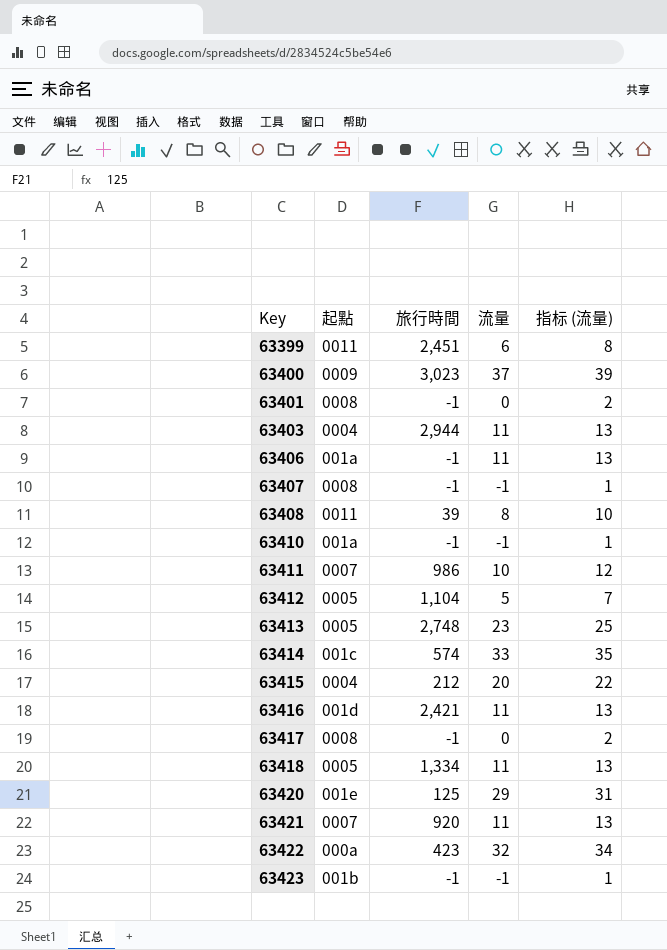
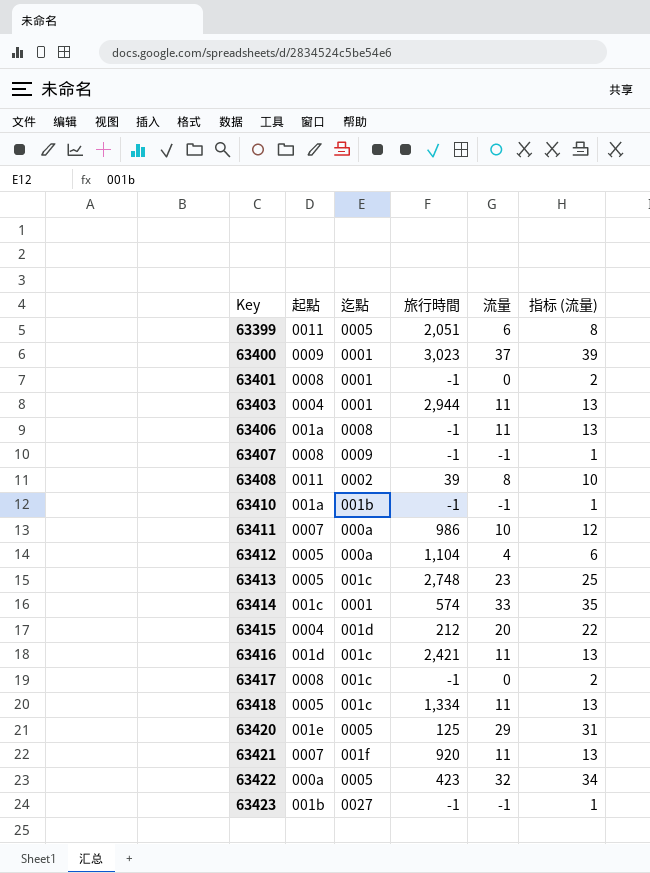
column 迄點 | position: none -> 3
63399 | 旅行時間: 2,451 -> 2,051
63412 | 流量: 5 -> 4
63412 | 指标 (流量): 7 -> 6

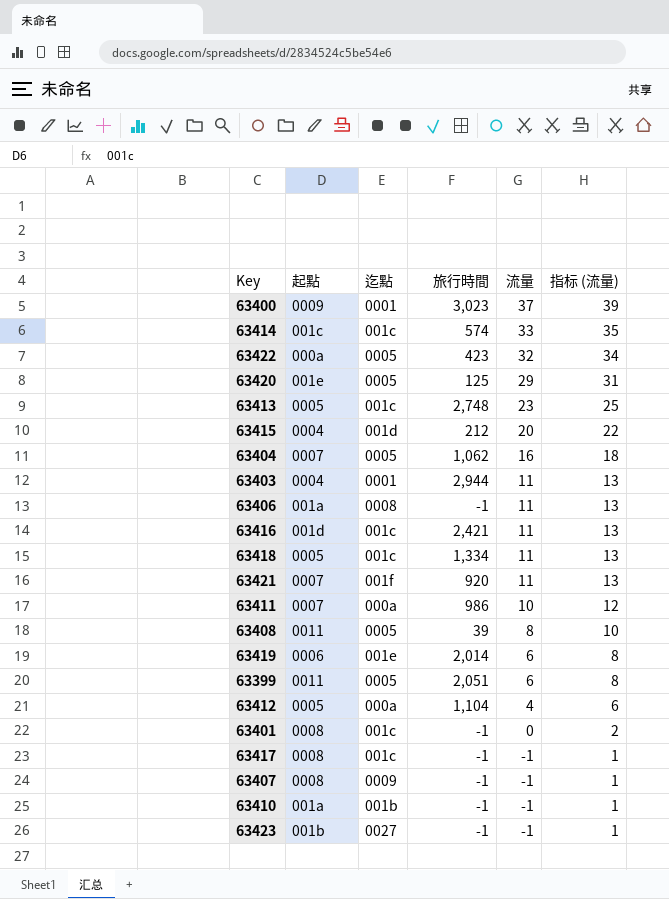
row order: Key ascending -> 流量 descending
63414 | 迄點: 0001 -> 001c
row 63404: none -> 0007 | 0005 | 1,062 | 16 | 18
63408 | 迄點: 0002 -> 0005
row 63419: none -> 0006 | 001e | 2,014 | 6 | 8
63401 | 迄點: 0001 -> 001c
63417 | 流量: 0 -> -1
63417 | 指标 (流量): 2 -> 1

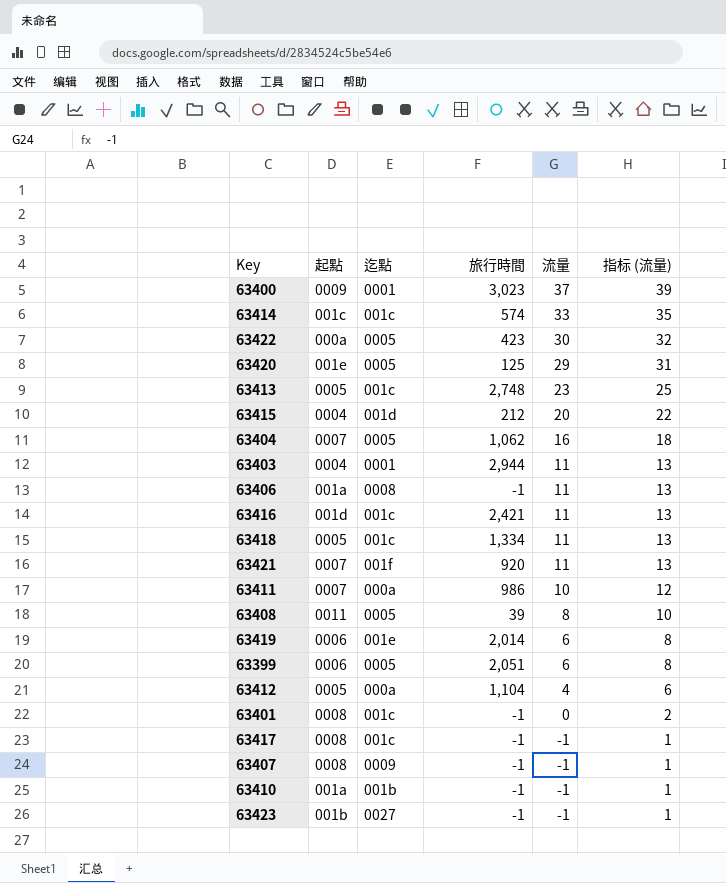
63422 | 流量: 32 -> 30
63422 | 指标 (流量): 34 -> 32
63399 | 起點: 0011 -> 0006

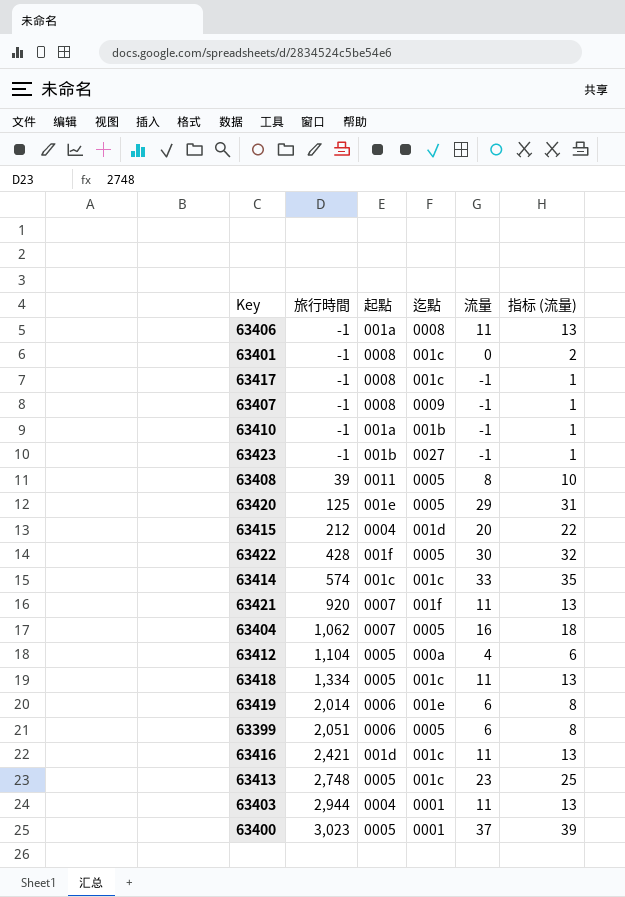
row order: 流量 descending -> 旅行時間 ascending
column 旅行時間 | position: 4 -> 2
row 63411: 0007 | 000a | 986 | 10 | 12 -> none
63422 | 旅行時間: 423 -> 428
63422 | 起點: 000a -> 001f
63400 | 起點: 0009 -> 0005

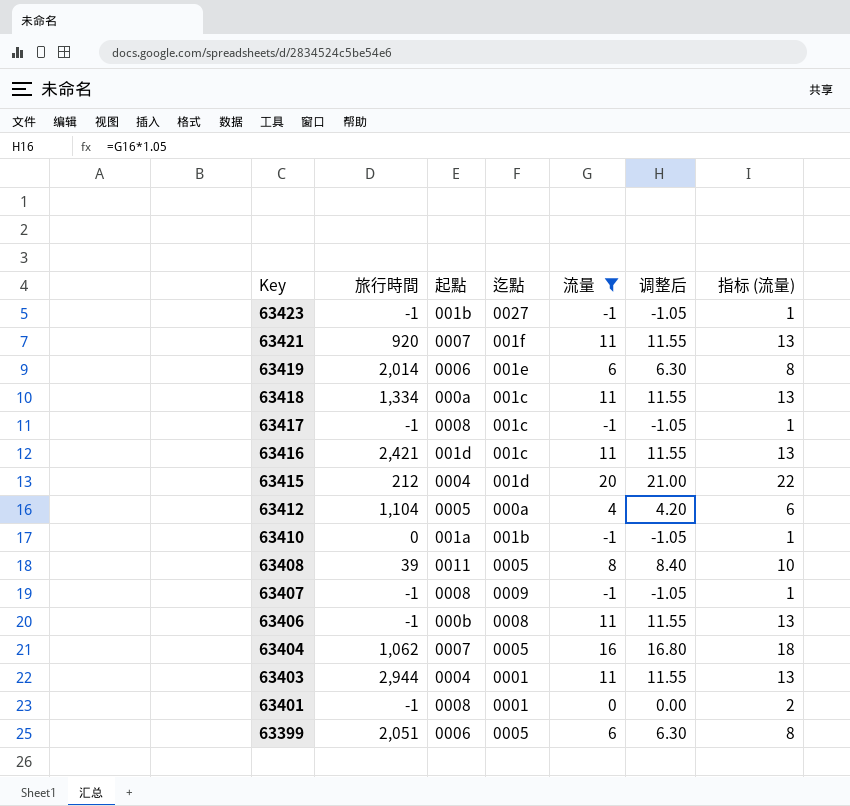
filter: none -> 流量 <= 20
row order: 旅行時間 ascending -> Key descending
column 调整后 | formula: none -> [流量] * 1.05
63418 | 起點: 0005 -> 000a
63410 | 旅行時間: -1 -> 0
63406 | 起點: 001a -> 000b
63401 | 迄點: 001c -> 0001

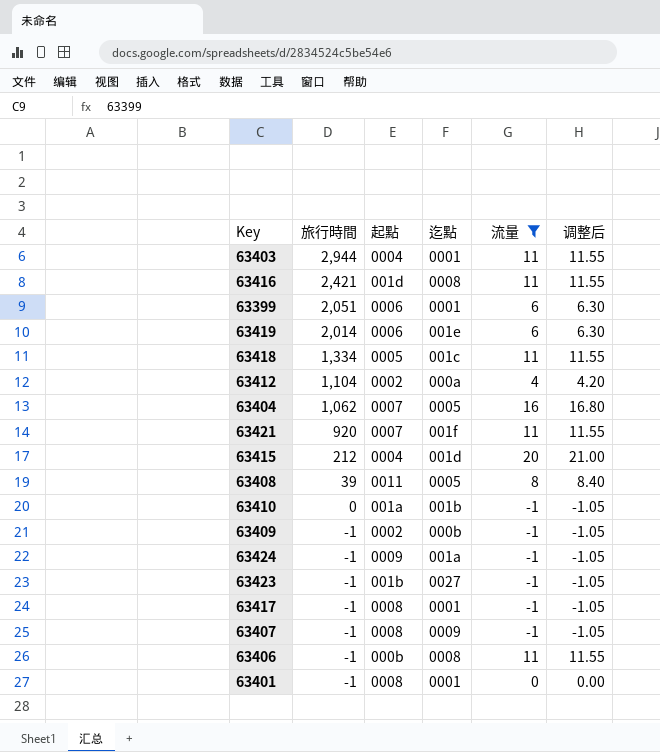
row order: Key descending -> 旅行時間 descending
column 指标 (流量) | formula: [流量] + 2 -> none
63416 | 迄點: 001c -> 0008
63399 | 迄點: 0005 -> 0001
63418 | 起點: 000a -> 0005
63412 | 起點: 0005 -> 0002
row 63409: none -> -1 | 0002 | 000b | -1 | -1.05
row 63424: none -> -1 | 0009 | 001a | -1 | -1.05
63417 | 迄點: 001c -> 0001

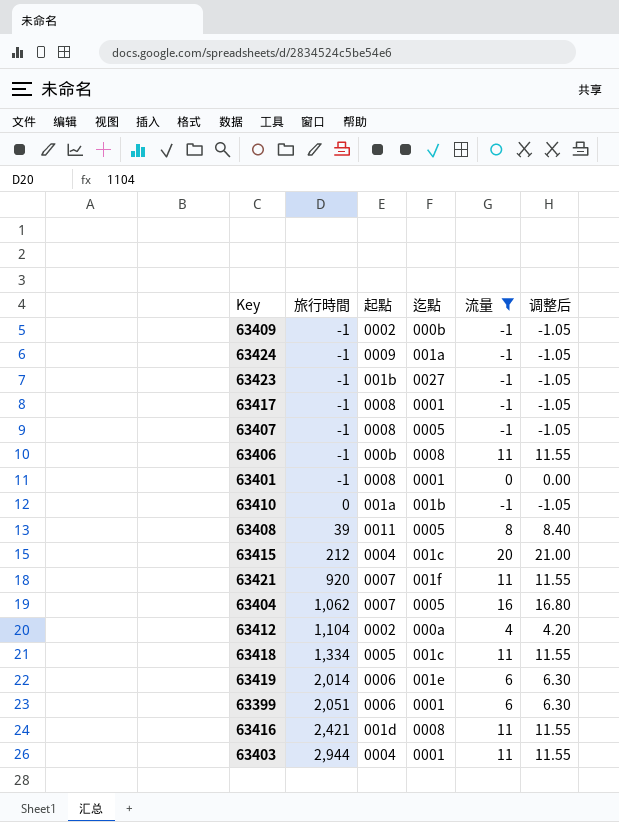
row order: 旅行時間 descending -> 旅行時間 ascending
63407 | 迄點: 0009 -> 0005
63415 | 迄點: 001d -> 001c

